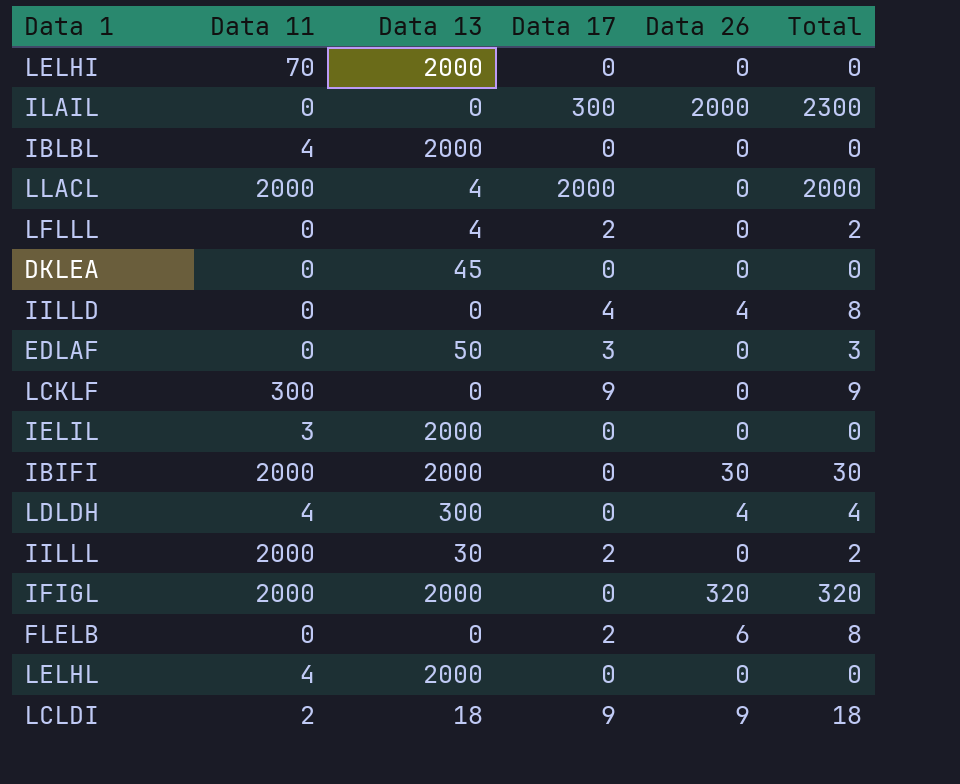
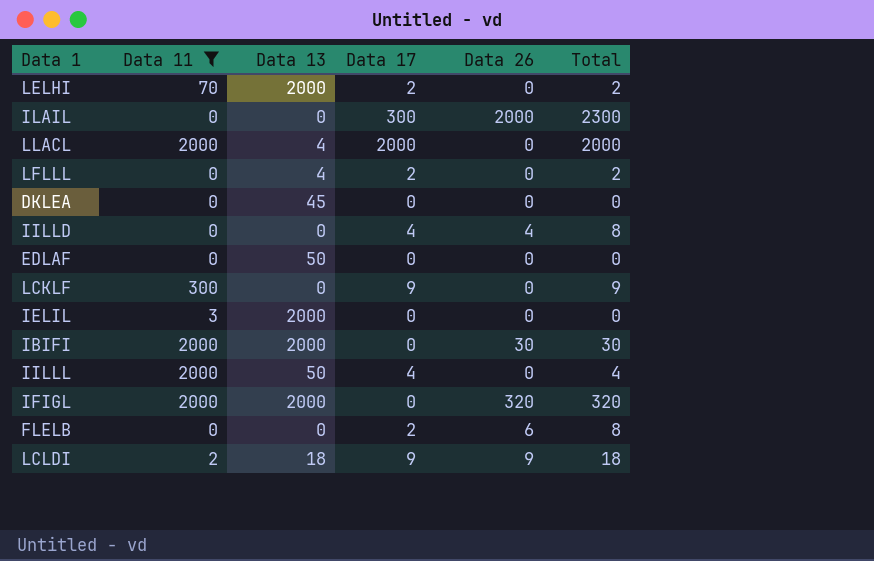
filter: none -> Data 11 != 4
LELHI | Data 17: 0 -> 2
LELHI | Total: 0 -> 2
EDLAF | Data 17: 3 -> 0
EDLAF | Total: 3 -> 0
IILLL | Data 13: 30 -> 50
IILLL | Data 17: 2 -> 4
IILLL | Total: 2 -> 4

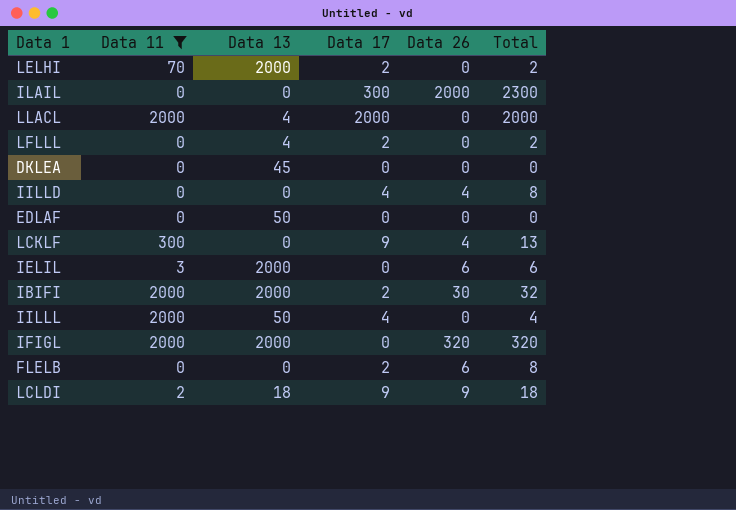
LCKLF | Data 26: 0 -> 4
LCKLF | Total: 9 -> 13
IELIL | Data 26: 0 -> 6
IELIL | Total: 0 -> 6
IBIFI | Data 17: 0 -> 2
IBIFI | Total: 30 -> 32

